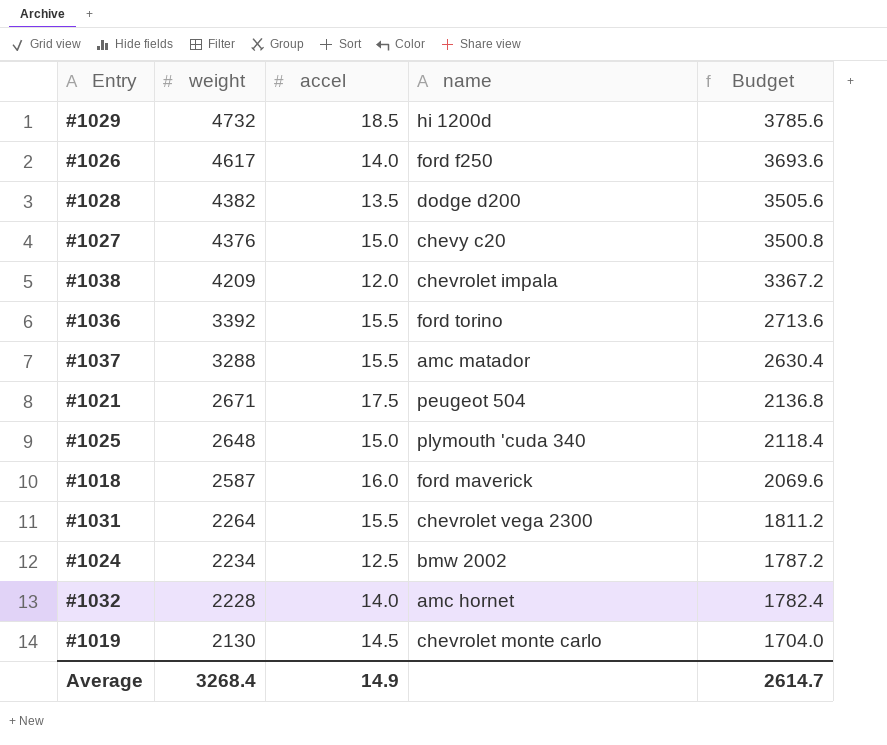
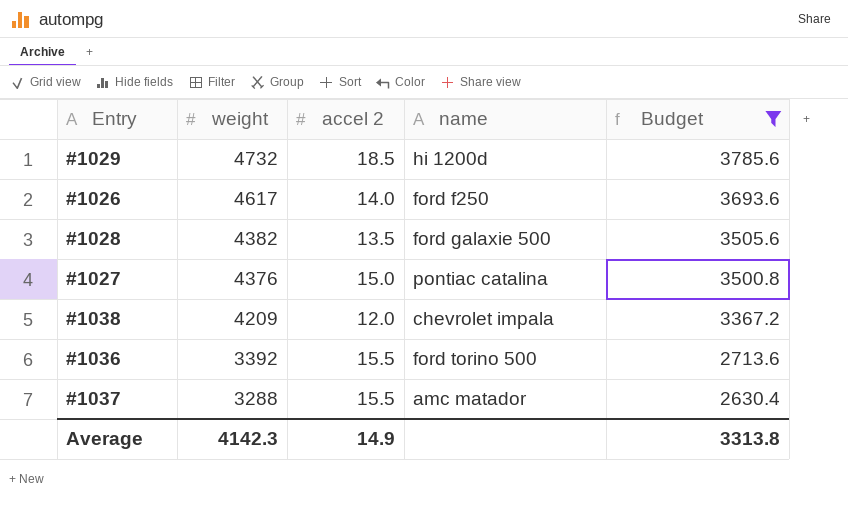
filter: none -> Budget >= 2630.4
column name: accel -> accel 2
#1028 | name: dodge d200 -> ford galaxie 500
#1027 | name: chevy c20 -> pontiac catalina
#1036 | name: ford torino -> ford torino 500
Average | weight: 3268.4 -> 4142.3
Average | Budget: 2614.7 -> 3313.8

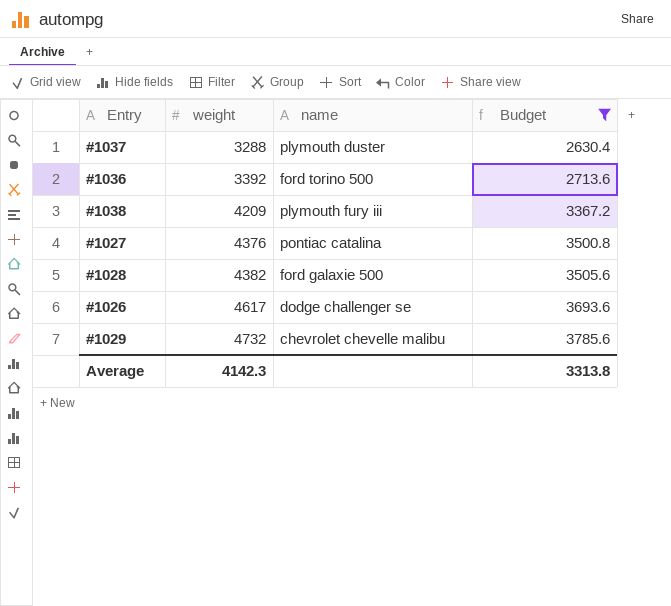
row order: weight descending -> weight ascending
column accel 2 | position: 3 -> none
#1037 | name: amc matador -> plymouth duster
#1038 | name: chevrolet impala -> plymouth fury iii
#1026 | name: ford f250 -> dodge challenger se
#1029 | name: hi 1200d -> chevrolet chevelle malibu

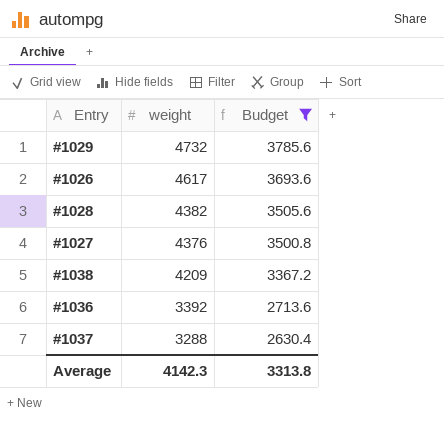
row order: weight ascending -> weight descending
column name | position: 3 -> none

